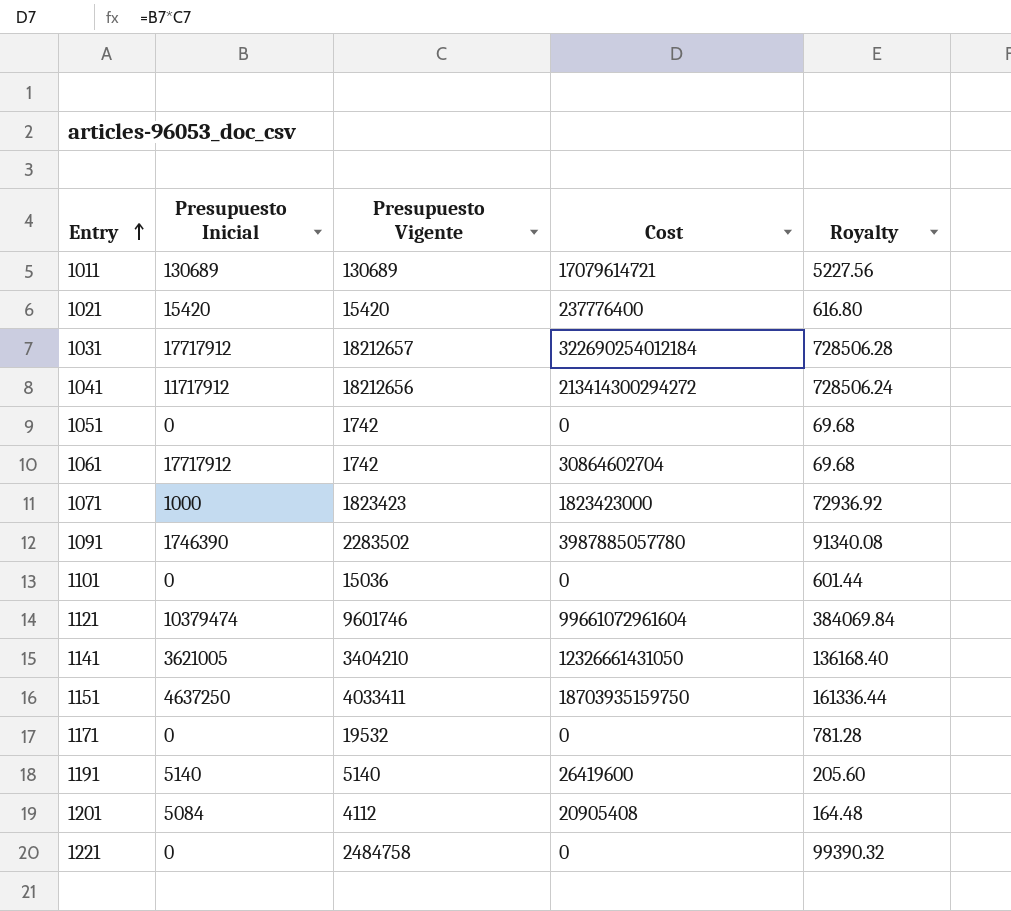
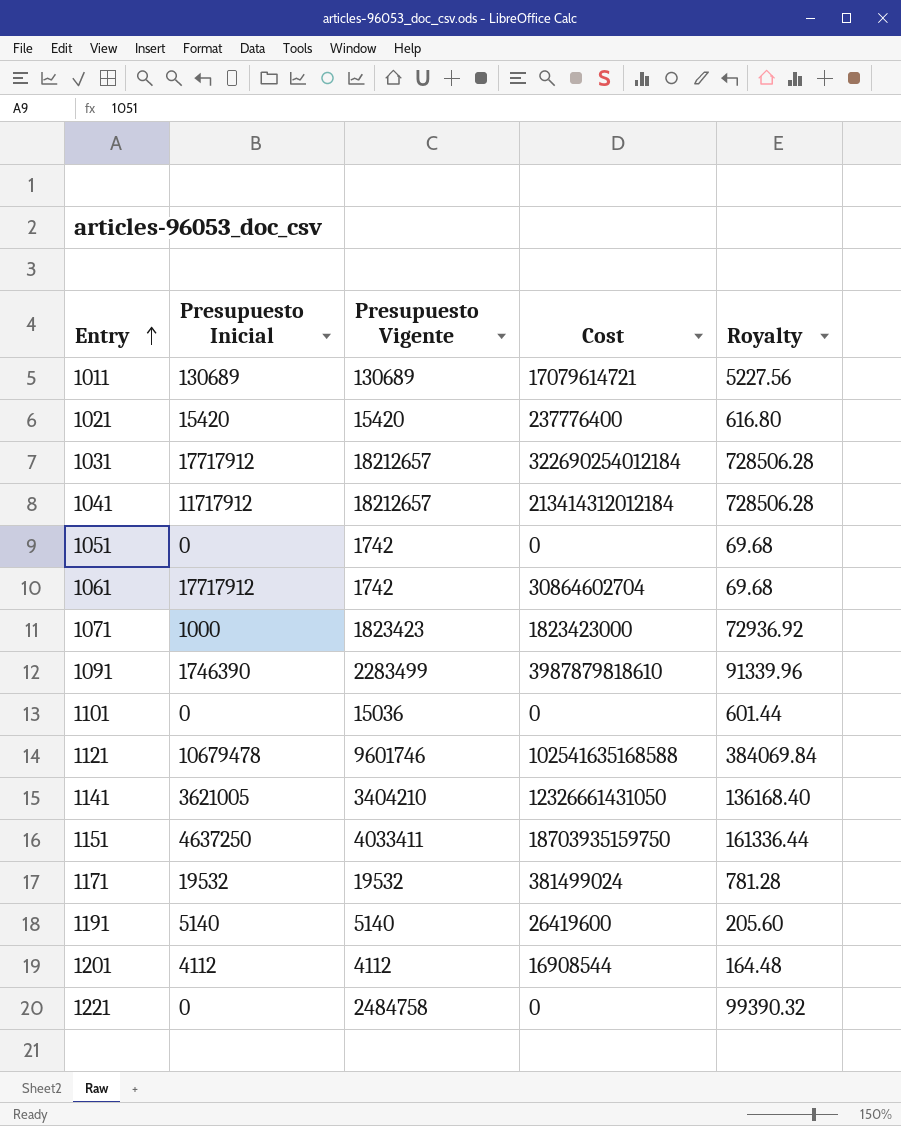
1041 | Presupuesto Vigente: 18212656 -> 18212657
1041 | Cost: 213414300294272 -> 213414312012184
1041 | Royalty: 728506.24 -> 728506.28
1091 | Presupuesto Vigente: 2283502 -> 2283499
1091 | Cost: 3987885057780 -> 3987879818610
1091 | Royalty: 91340.08 -> 91339.96
1121 | Presupuesto Inicial: 10379474 -> 10679478
1121 | Cost: 99661072961604 -> 102541635168588
1171 | Presupuesto Inicial: 0 -> 19532
1171 | Cost: 0 -> 381499024
1201 | Presupuesto Inicial: 5084 -> 4112
1201 | Cost: 20905408 -> 16908544

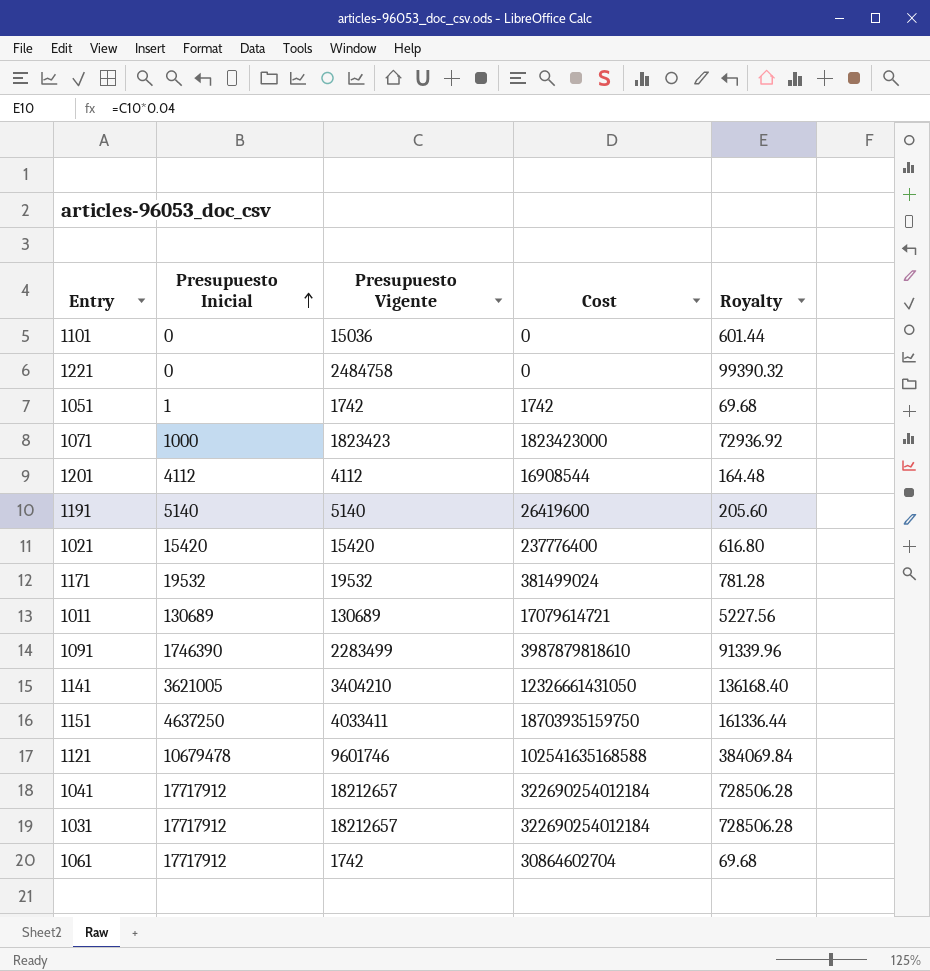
row order: Entry ascending -> Presupuesto Inicial ascending
1051 | Presupuesto Inicial: 0 -> 1
1051 | Cost: 0 -> 1742
1041 | Presupuesto Inicial: 11717912 -> 17717912
1041 | Cost: 213414312012184 -> 322690254012184

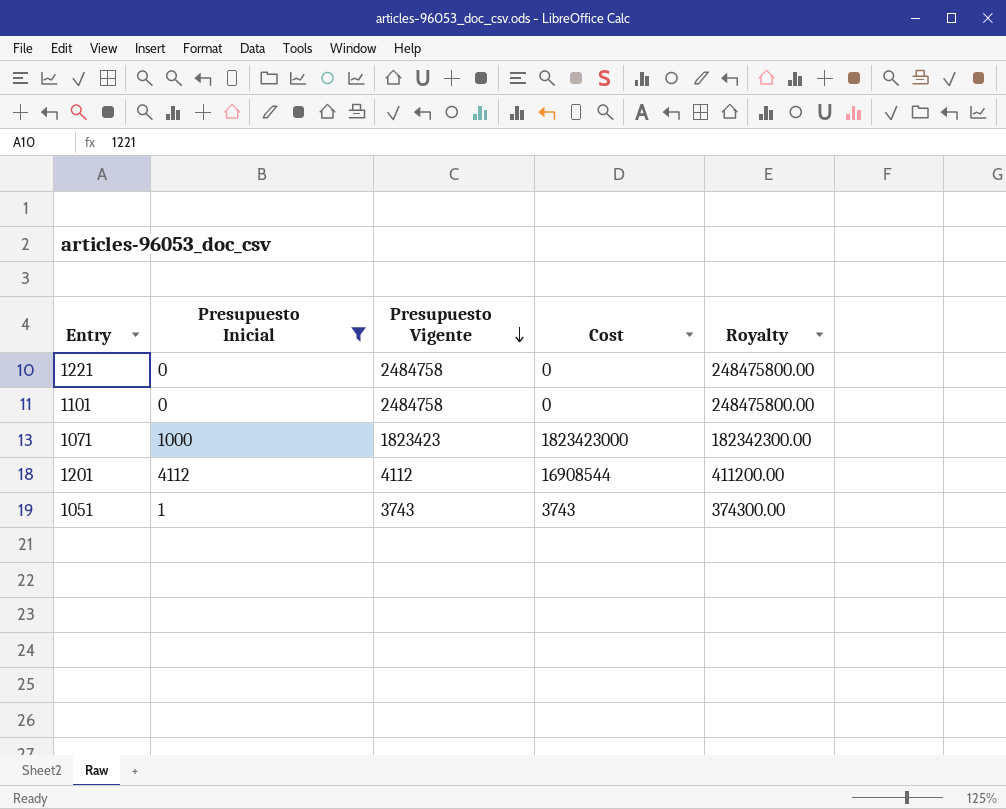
filter: none -> Presupuesto Inicial <= 4112
row order: Presupuesto Inicial ascending -> Presupuesto Vigente descending
column Royalty | formula: [Presupuesto Vigente] * 0.04 -> [Presupuesto Vigente] * 100
1101 | Presupuesto Vigente: 15036 -> 2484758
1051 | Presupuesto Vigente: 1742 -> 3743
1051 | Cost: 1742 -> 3743

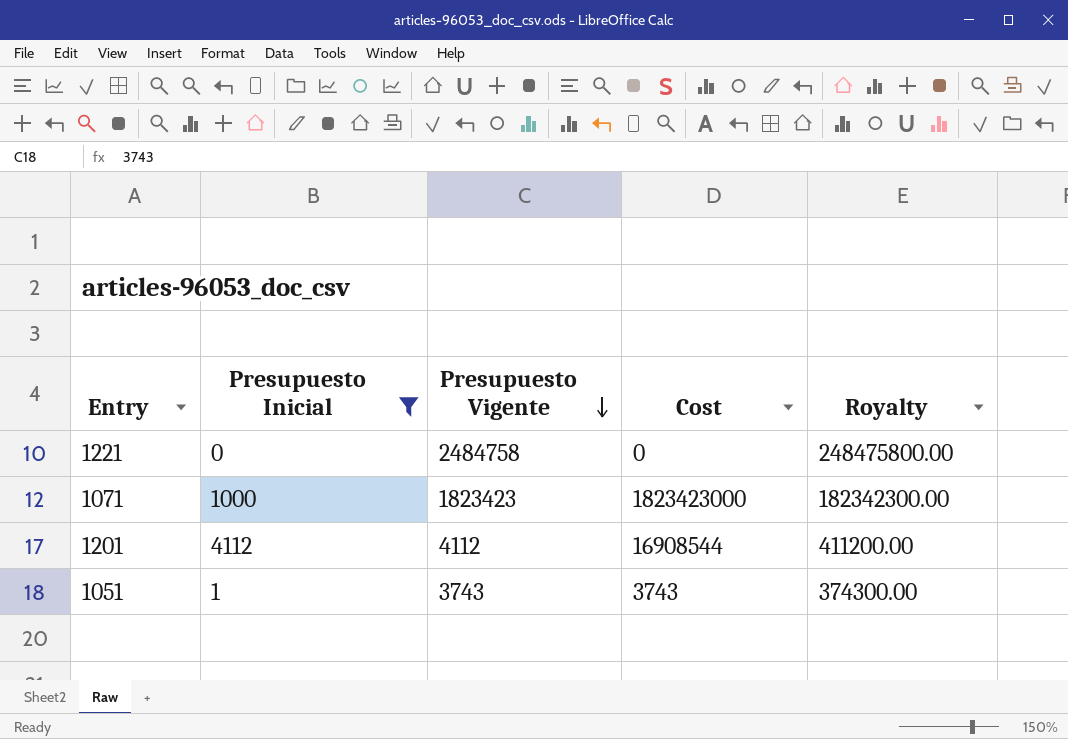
row 1101: 0 | 2484758 | 0 | 248475800.00 -> none

